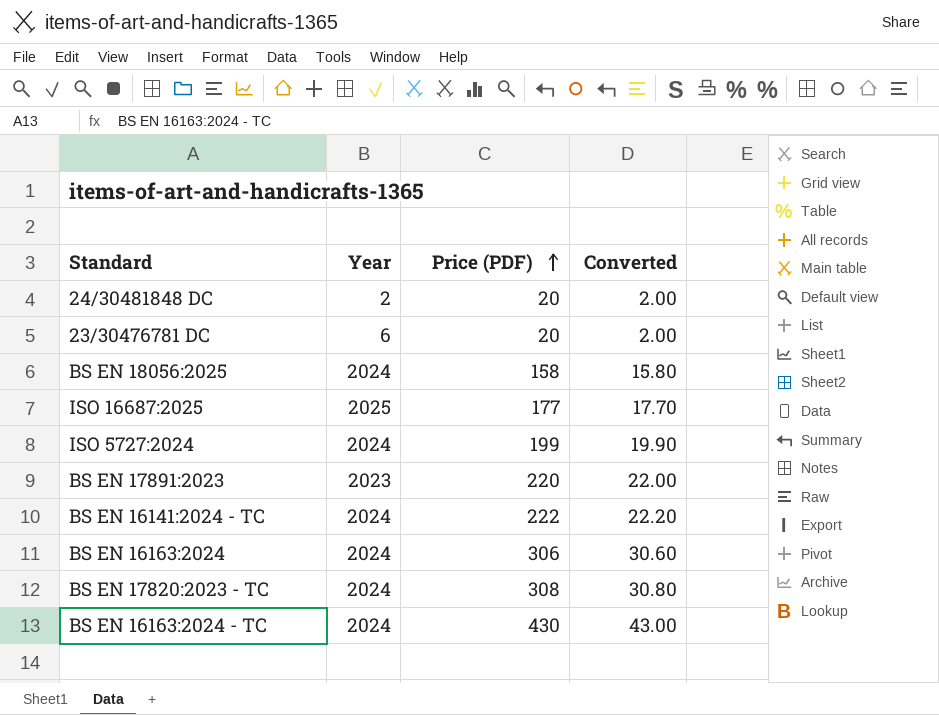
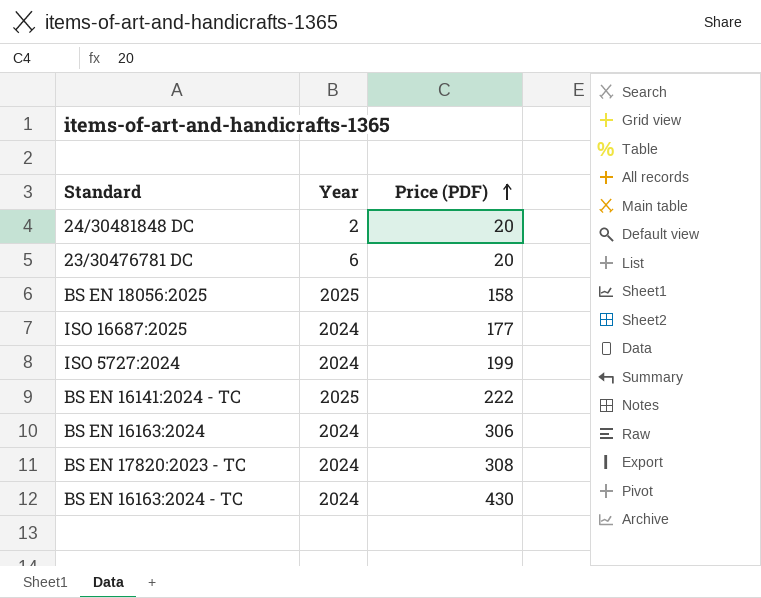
column Converted | formula: [Price (PDF)] * 0.1 -> none
row BS EN 17891:2023: 2023 | 220 | 22.00 -> none
BS EN 18056:2025 | Year: 2024 -> 2025
ISO 16687:2025 | Year: 2025 -> 2024
BS EN 16141:2024 - TC | Year: 2024 -> 2025

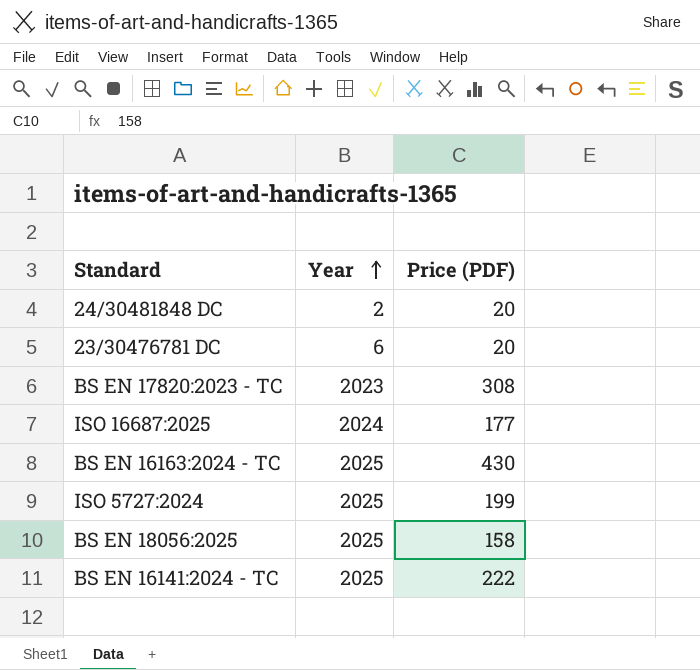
row order: Price (PDF) ascending -> Year ascending
row BS EN 16163:2024: 2024 | 306 -> none
BS EN 17820:2023 - TC | Year: 2024 -> 2023
BS EN 16163:2024 - TC | Year: 2024 -> 2025
ISO 5727:2024 | Year: 2024 -> 2025

